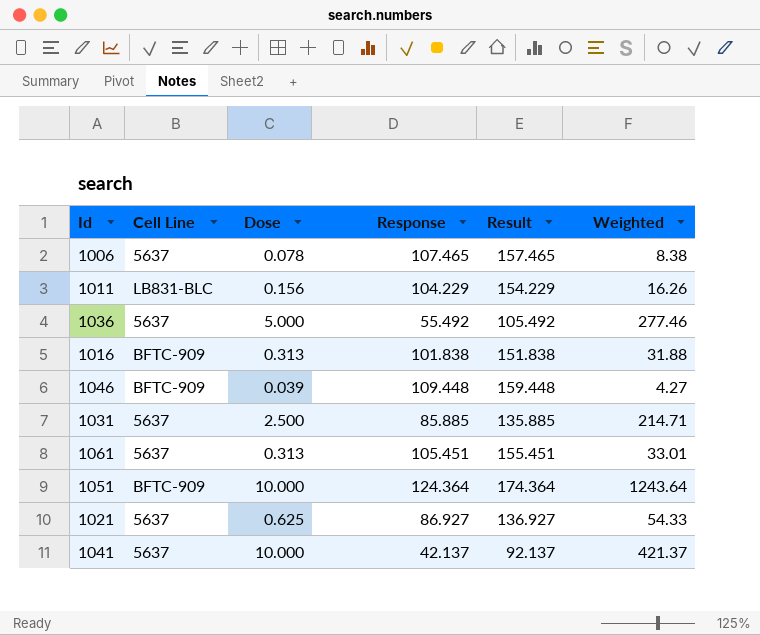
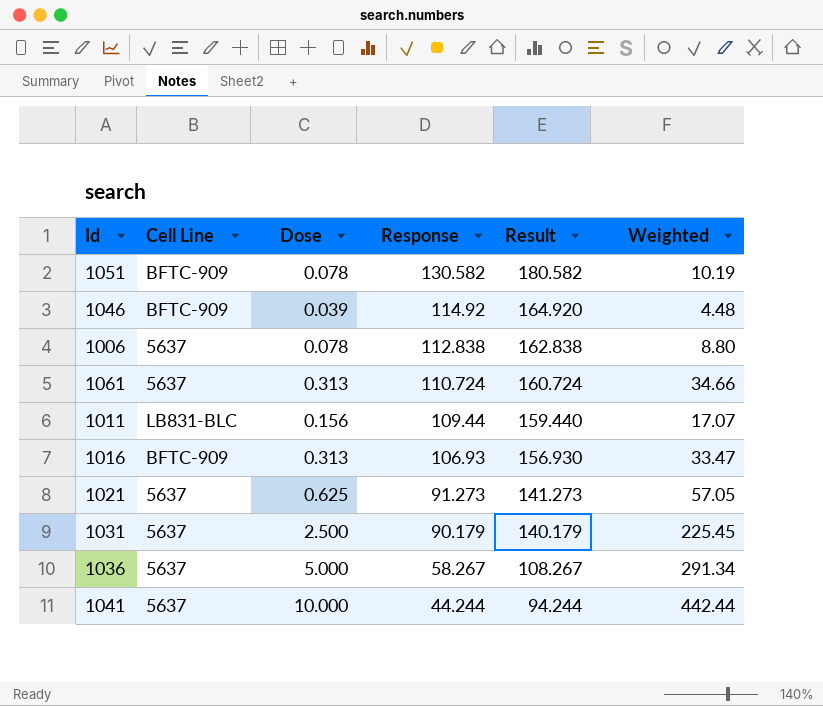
row order: none -> Response descending
1051 | Dose: 10.000 -> 0.078
1051 | Response: 124.364 -> 130.582
1051 | Result: 174.364 -> 180.582
1051 | Weighted: 1243.64 -> 10.19
1046 | Response: 109.448 -> 114.92
1046 | Result: 159.448 -> 164.920
1046 | Weighted: 4.27 -> 4.48
1006 | Response: 107.465 -> 112.838
1006 | Result: 157.465 -> 162.838
1006 | Weighted: 8.38 -> 8.80
1061 | Response: 105.451 -> 110.724
1061 | Result: 155.451 -> 160.724
1061 | Weighted: 33.01 -> 34.66
1011 | Response: 104.229 -> 109.44
1011 | Result: 154.229 -> 159.440
1011 | Weighted: 16.26 -> 17.07
1016 | Response: 101.838 -> 106.93
1016 | Result: 151.838 -> 156.930
1016 | Weighted: 31.88 -> 33.47
1021 | Response: 86.927 -> 91.273
1021 | Result: 136.927 -> 141.273
1021 | Weighted: 54.33 -> 57.05
1031 | Response: 85.885 -> 90.179
1031 | Result: 135.885 -> 140.179
1031 | Weighted: 214.71 -> 225.45
1036 | Response: 55.492 -> 58.267
1036 | Result: 105.492 -> 108.267
1036 | Weighted: 277.46 -> 291.34
1041 | Response: 42.137 -> 44.244
1041 | Result: 92.137 -> 94.244
1041 | Weighted: 421.37 -> 442.44

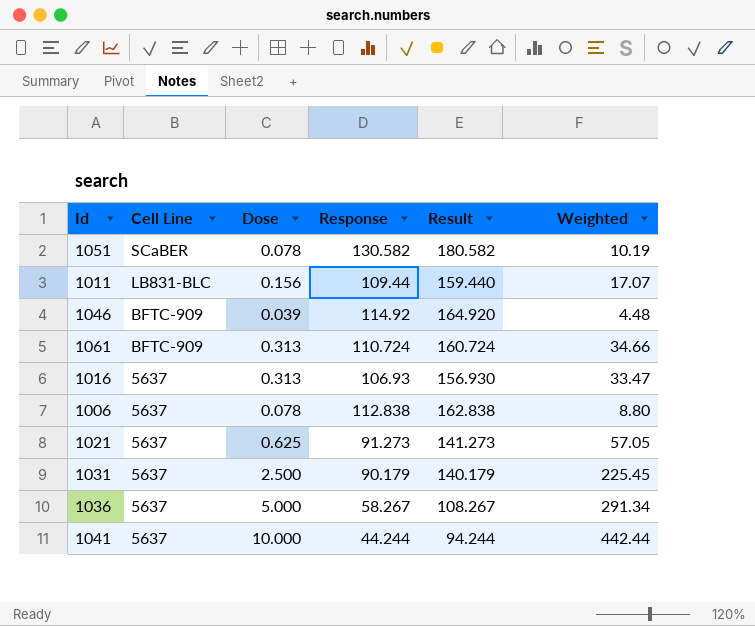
row order: Response descending -> Cell Line descending
1051 | Cell Line: BFTC-909 -> SCaBER
1061 | Cell Line: 5637 -> BFTC-909
1016 | Cell Line: BFTC-909 -> 5637

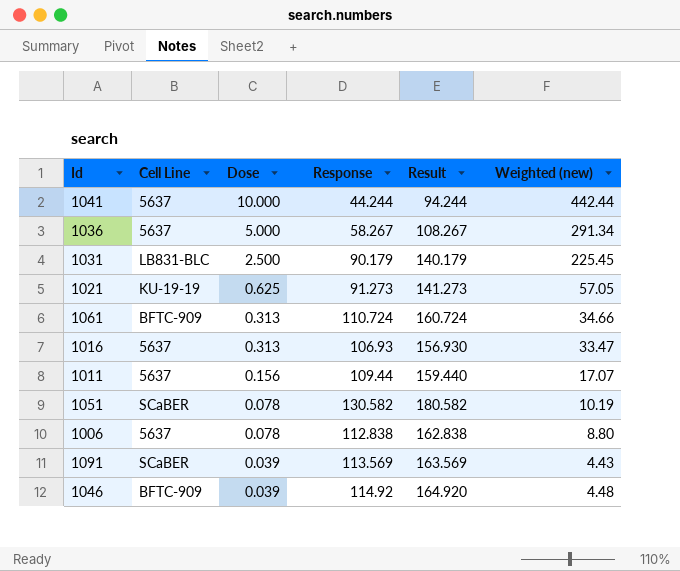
row order: Cell Line descending -> Dose descending
column name: Weighted -> Weighted (new)
1031 | Cell Line: 5637 -> LB831-BLC
1021 | Cell Line: 5637 -> KU-19-19
1011 | Cell Line: LB831-BLC -> 5637
row 1091: none -> SCaBER | 0.039 | 113.569 | 163.569 | 4.43

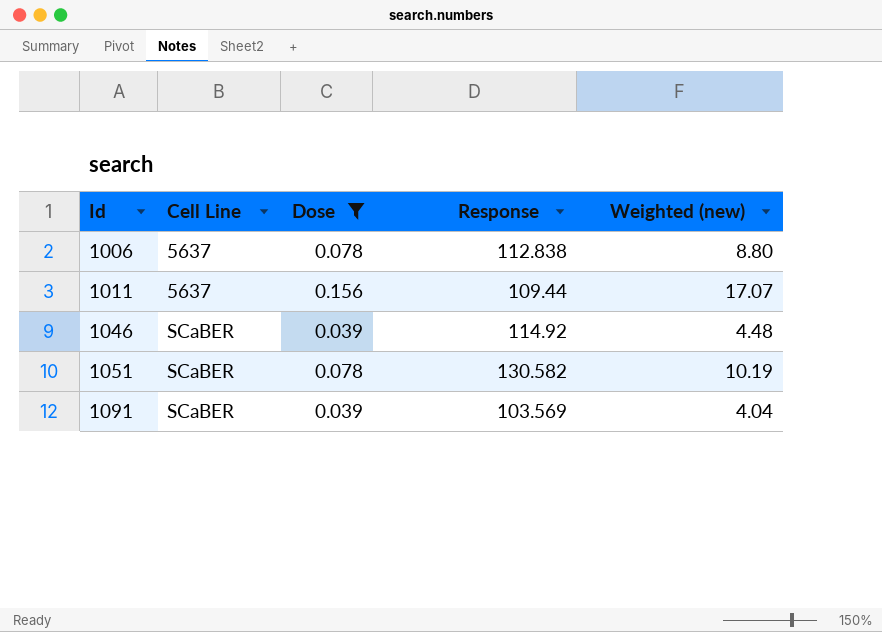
filter: none -> Dose <= 0.156
row order: Dose descending -> Id ascending
column Result | formula: [Response] + 50 -> none
1046 | Cell Line: BFTC-909 -> SCaBER
1091 | Response: 113.569 -> 103.569
1091 | Weighted (new): 4.43 -> 4.04

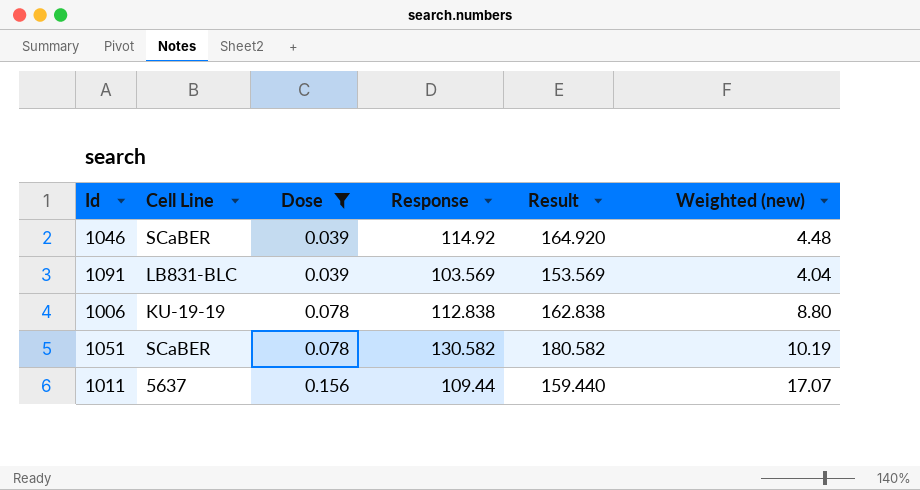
row order: Id ascending -> Dose ascending
column Result | formula: none -> [Response] + 50
1091 | Cell Line: SCaBER -> LB831-BLC
1006 | Cell Line: 5637 -> KU-19-19

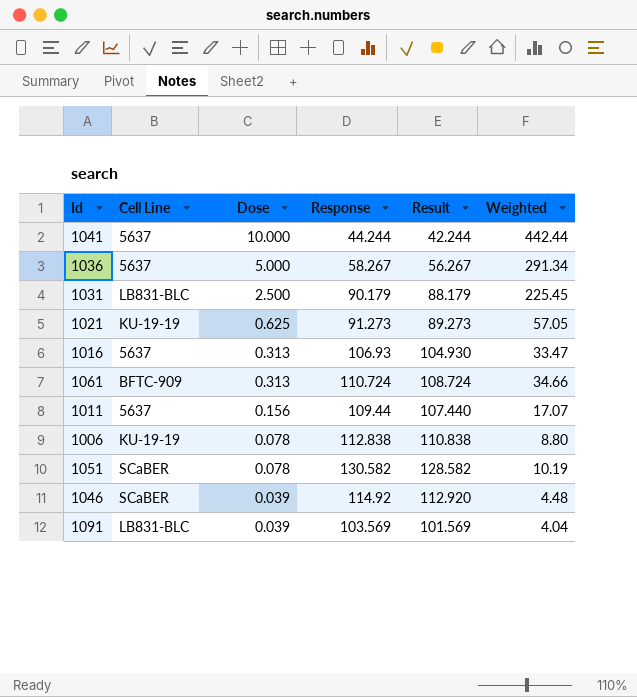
filter: Dose <= 0.156 -> none
row order: Dose ascending -> Dose descending
column Result | formula: [Response] + 50 -> [Response] - 2
column name: Weighted (new) -> Weighted

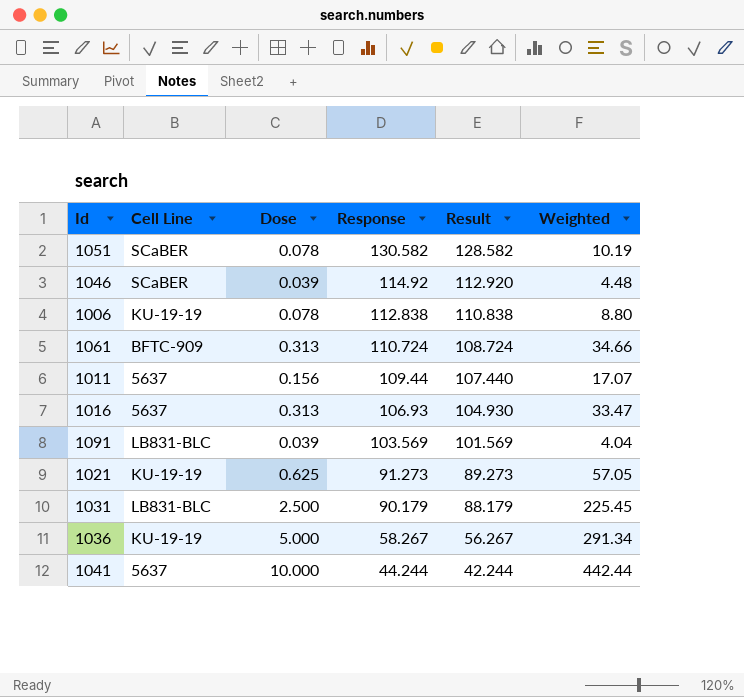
row order: Dose descending -> Response descending
1036 | Cell Line: 5637 -> KU-19-19

